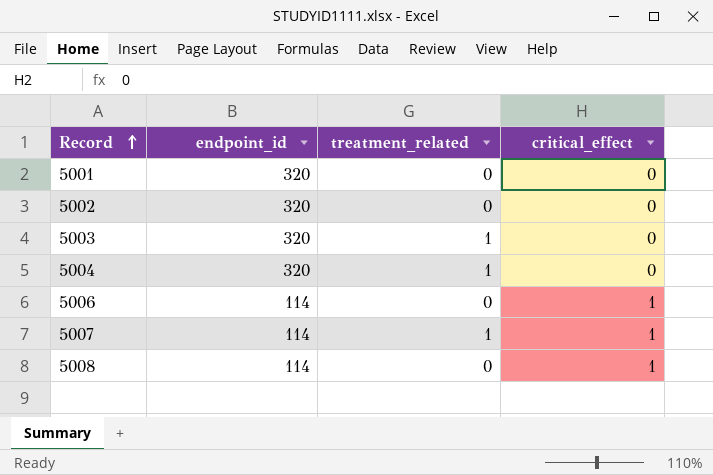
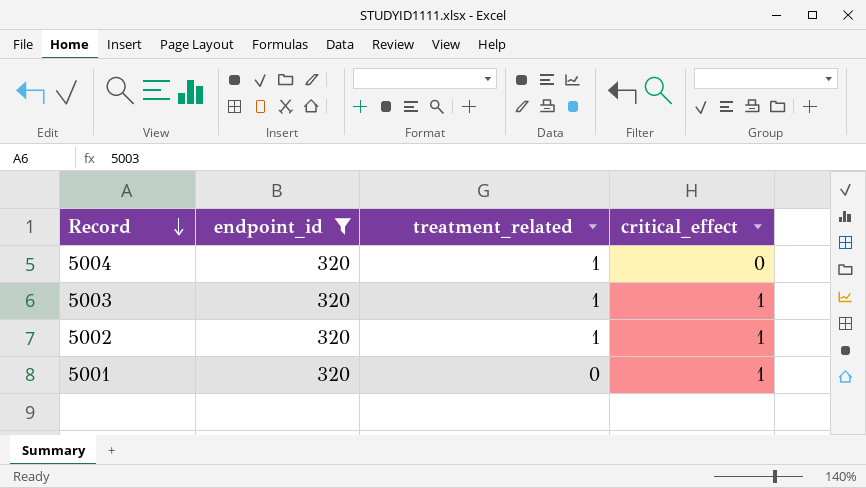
filter: none -> endpoint_id = 320
row order: Record ascending -> Record descending
5003 | critical_effect: 0 -> 1
5002 | treatment_related: 0 -> 1
5002 | critical_effect: 0 -> 1
5001 | critical_effect: 0 -> 1

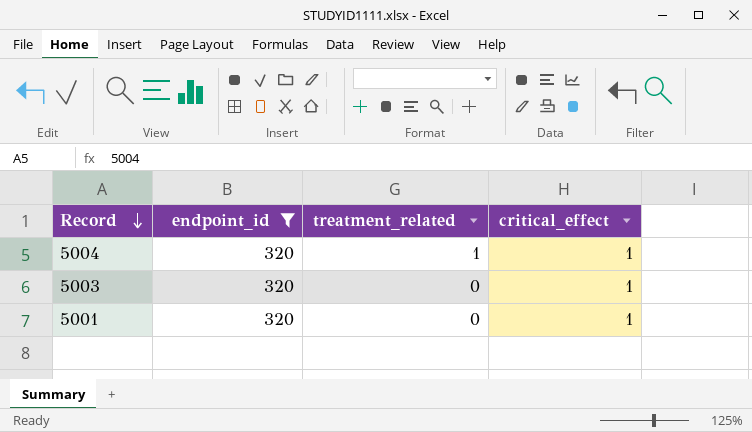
row 5002: 320 | 1 | 1 -> none
5004 | critical_effect: 0 -> 1
5003 | treatment_related: 1 -> 0

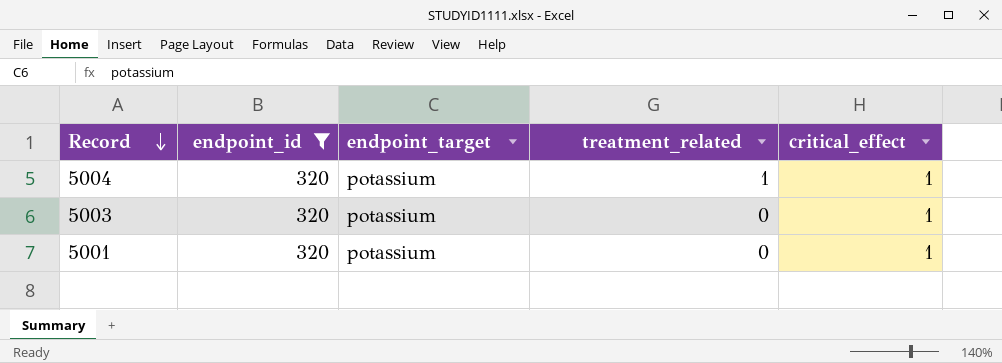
column endpoint_target | position: none -> 3

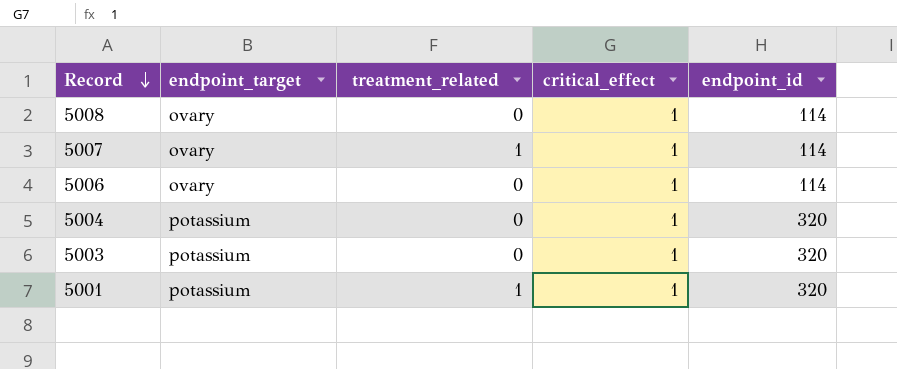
filter: endpoint_id = 320 -> none
column endpoint_id | position: 2 -> 5
5004 | treatment_related: 1 -> 0
5001 | treatment_related: 0 -> 1

